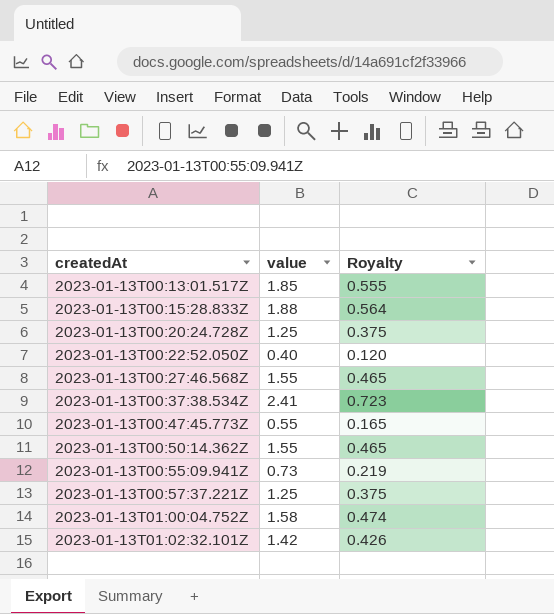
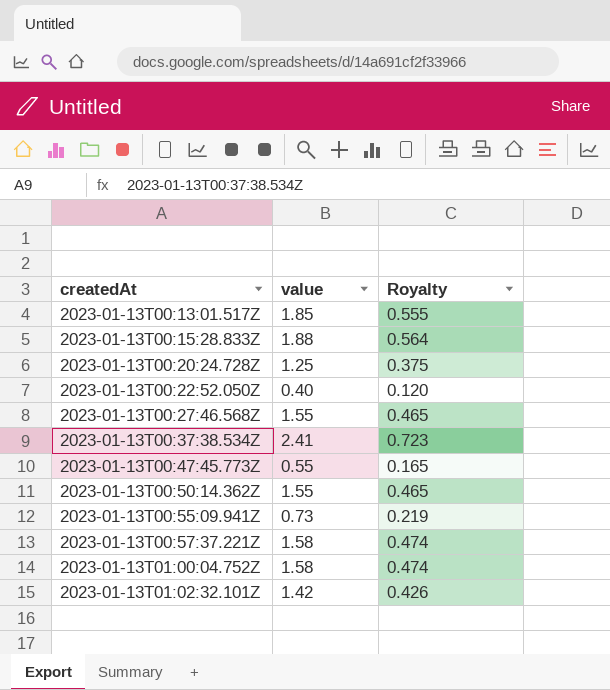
2023-01-13T00:57:37.221Z | value: 1.25 -> 1.58
2023-01-13T00:57:37.221Z | Royalty: 0.375 -> 0.474

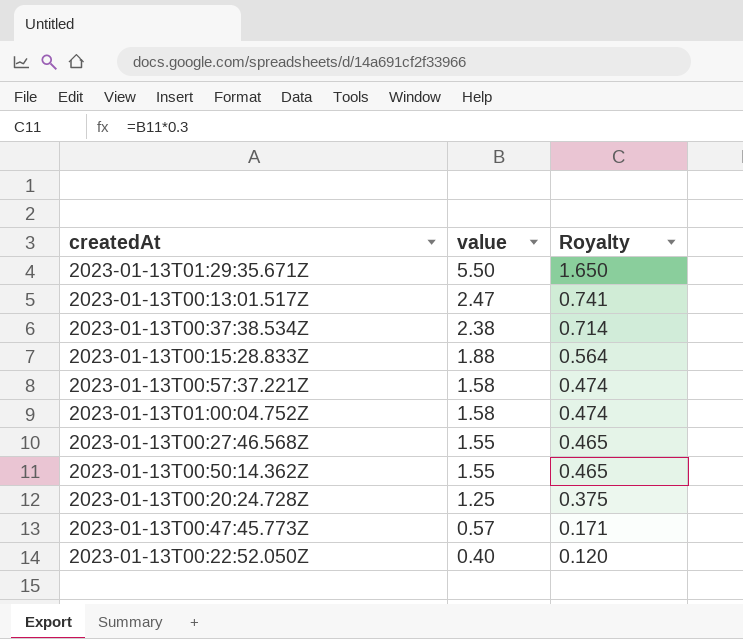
row order: createdAt ascending -> value descending
row 2023-01-13T00:55:09.941Z: 0.73 | 0.219 -> none
row 2023-01-13T01:02:32.101Z: 1.42 | 0.426 -> none
row 2023-01-13T01:29:35.671Z: none -> 5.50 | 1.650
2023-01-13T00:13:01.517Z | value: 1.85 -> 2.47
2023-01-13T00:13:01.517Z | Royalty: 0.555 -> 0.741
2023-01-13T00:37:38.534Z | value: 2.41 -> 2.38
2023-01-13T00:37:38.534Z | Royalty: 0.723 -> 0.714
2023-01-13T00:47:45.773Z | value: 0.55 -> 0.57
2023-01-13T00:47:45.773Z | Royalty: 0.165 -> 0.171

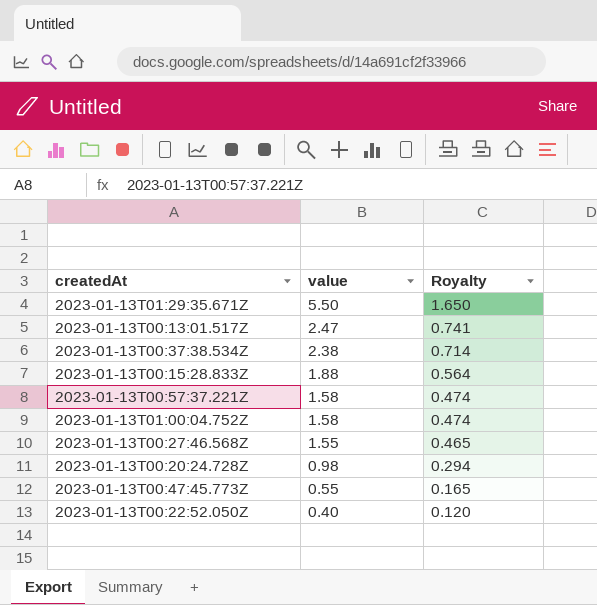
row 2023-01-13T00:50:14.362Z: 1.55 | 0.465 -> none
2023-01-13T00:20:24.728Z | value: 1.25 -> 0.98
2023-01-13T00:20:24.728Z | Royalty: 0.375 -> 0.294
2023-01-13T00:47:45.773Z | value: 0.57 -> 0.55
2023-01-13T00:47:45.773Z | Royalty: 0.171 -> 0.165

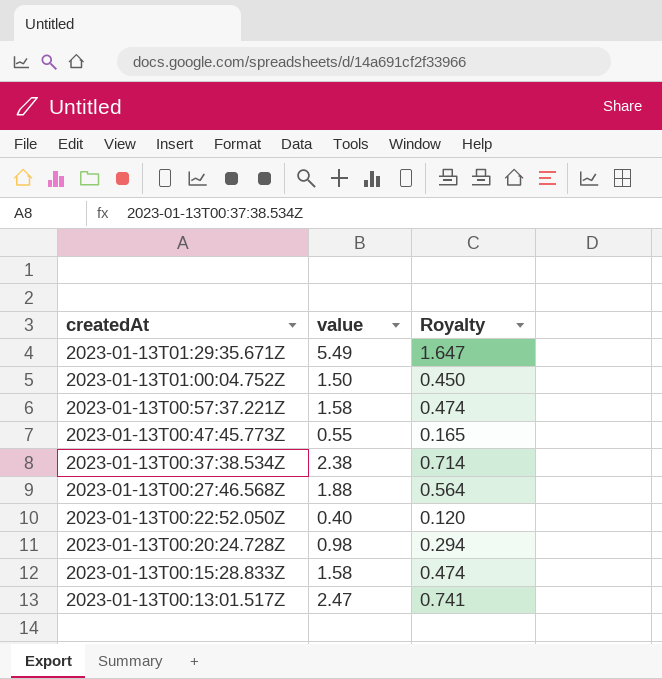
row order: value descending -> createdAt descending
2023-01-13T01:29:35.671Z | value: 5.50 -> 5.49
2023-01-13T01:29:35.671Z | Royalty: 1.650 -> 1.647
2023-01-13T01:00:04.752Z | value: 1.58 -> 1.50
2023-01-13T01:00:04.752Z | Royalty: 0.474 -> 0.450
2023-01-13T00:27:46.568Z | value: 1.55 -> 1.88
2023-01-13T00:27:46.568Z | Royalty: 0.465 -> 0.564
2023-01-13T00:15:28.833Z | value: 1.88 -> 1.58
2023-01-13T00:15:28.833Z | Royalty: 0.564 -> 0.474

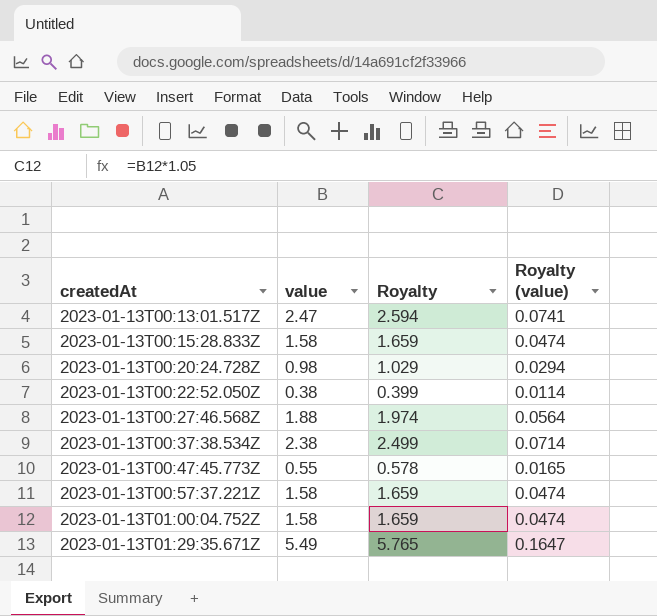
row order: createdAt descending -> createdAt ascending
column Royalty | formula: [value] * 0.3 -> [value] * 1.05
column Royalty (value) | formula: none -> [value] * 0.03
2023-01-13T00:22:52.050Z | value: 0.40 -> 0.38
2023-01-13T01:00:04.752Z | value: 1.50 -> 1.58

